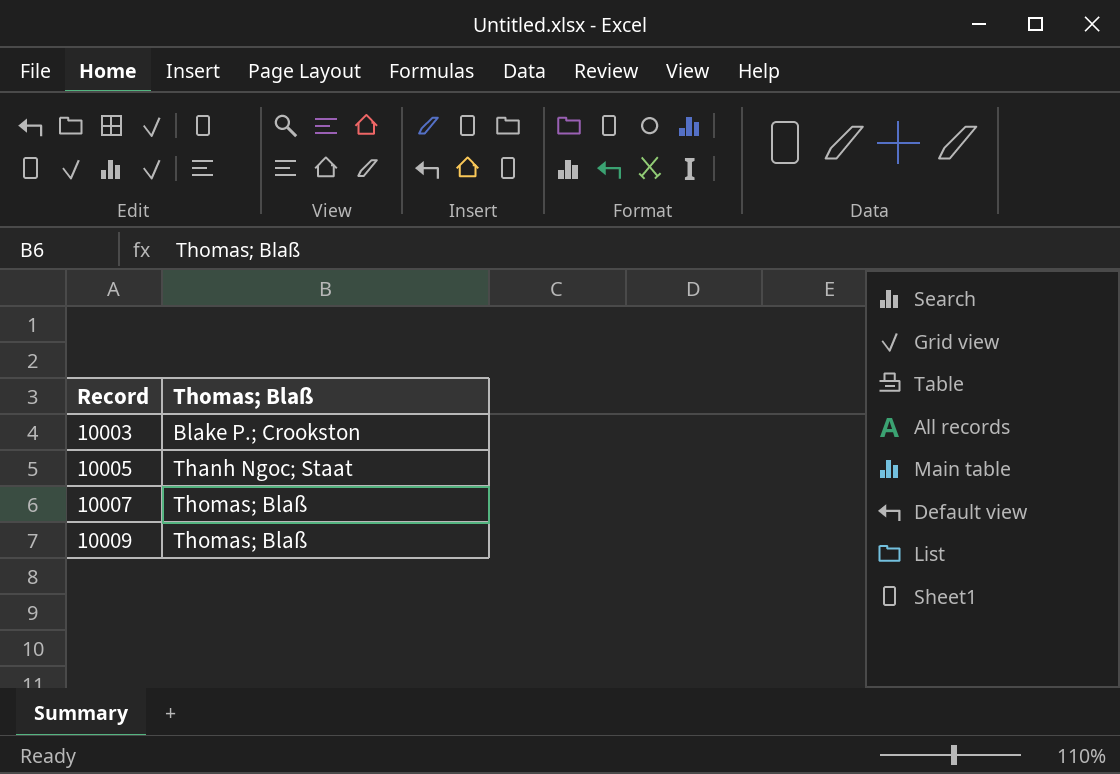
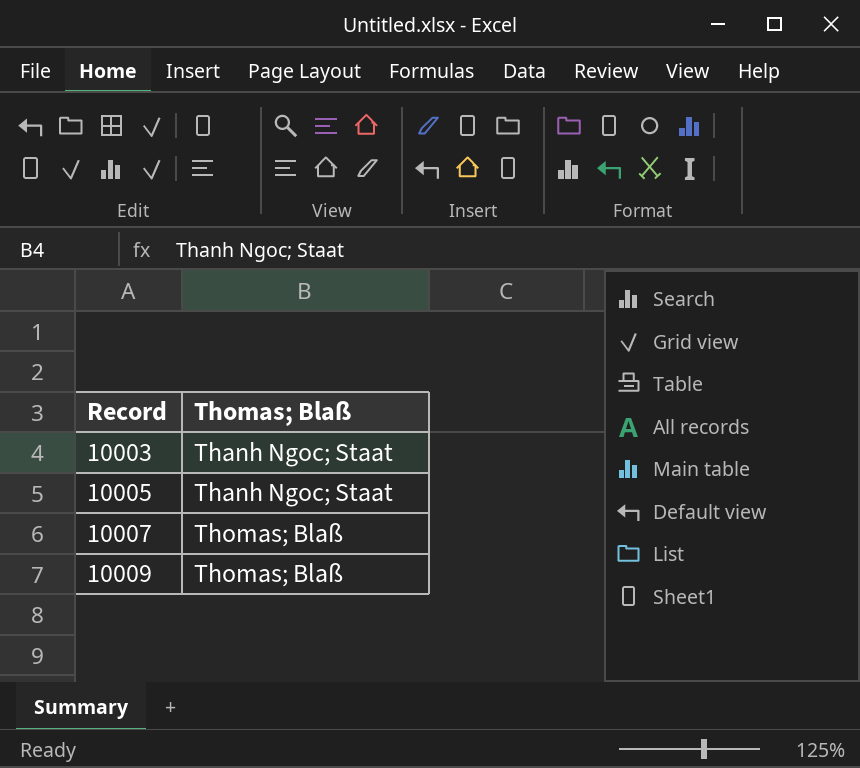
10003 | Thomas; Blaß: Blake P.; Crookston -> Thanh Ngoc; Staat

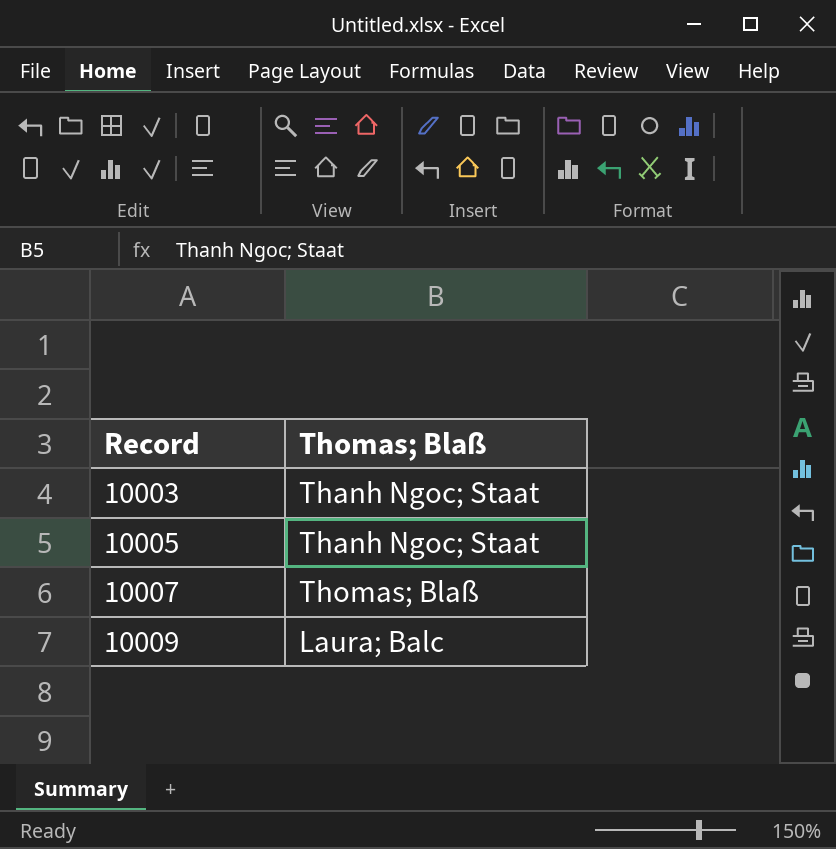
10009 | Thomas; Blaß: Thomas; Blaß -> Laura; Balc

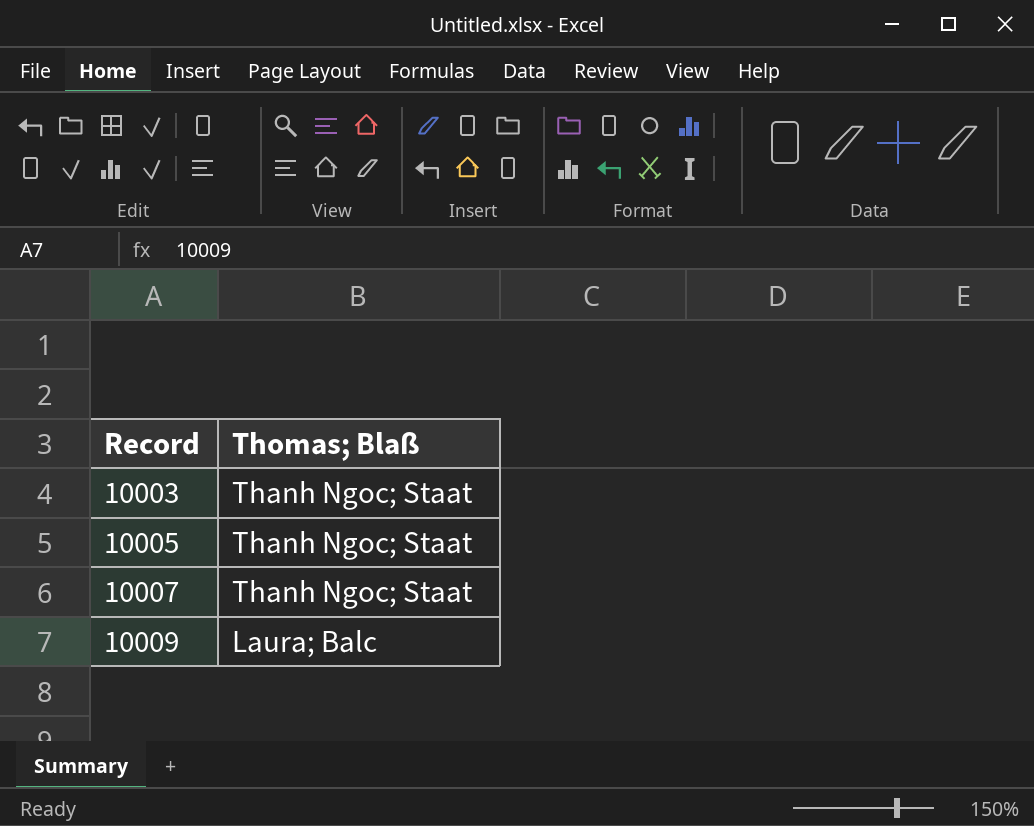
10007 | Thomas; Blaß: Thomas; Blaß -> Thanh Ngoc; Staat

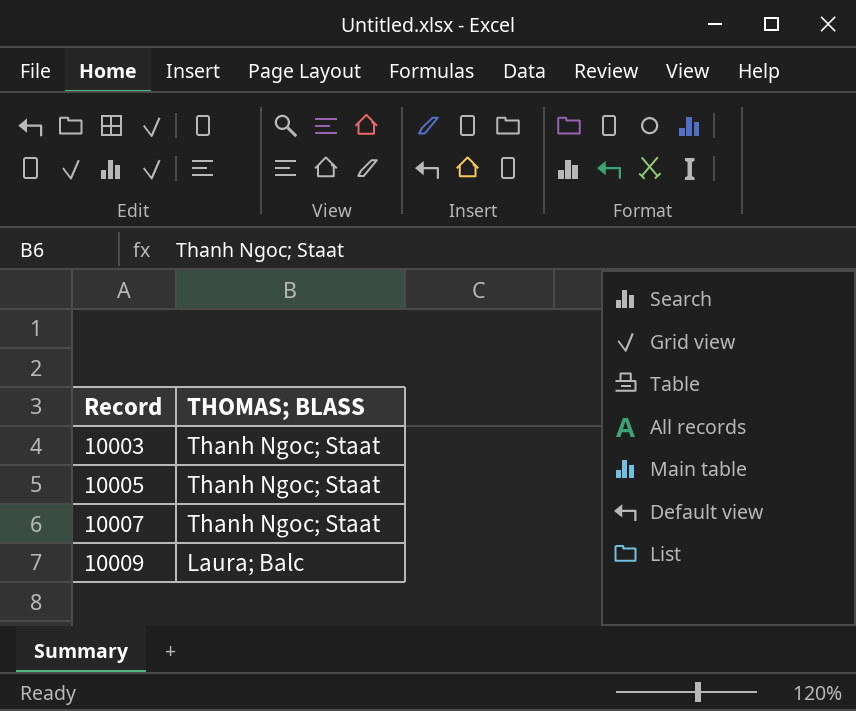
column name: Thomas; Blaß -> THOMAS; BLASS

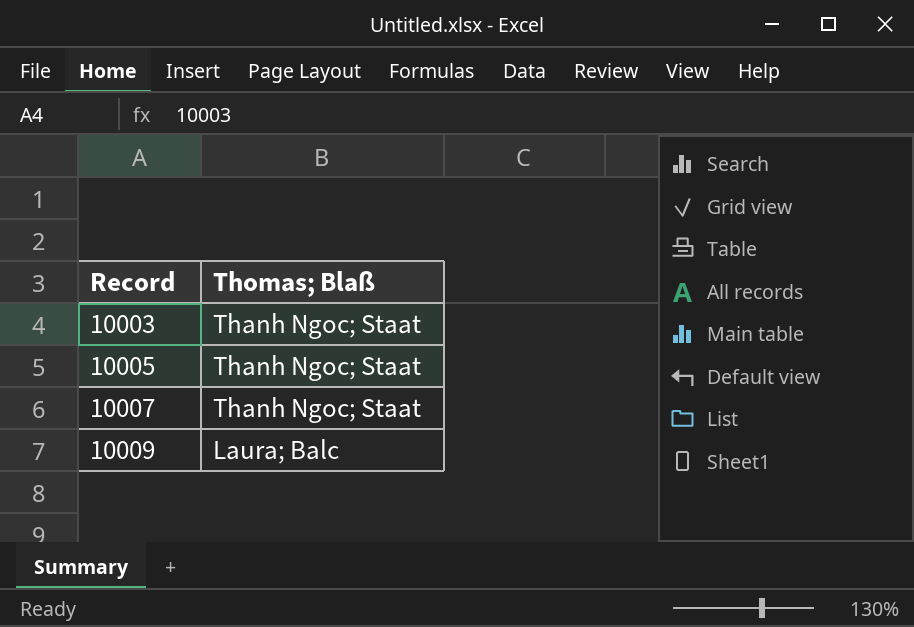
column name: THOMAS; BLASS -> Thomas; Blaß

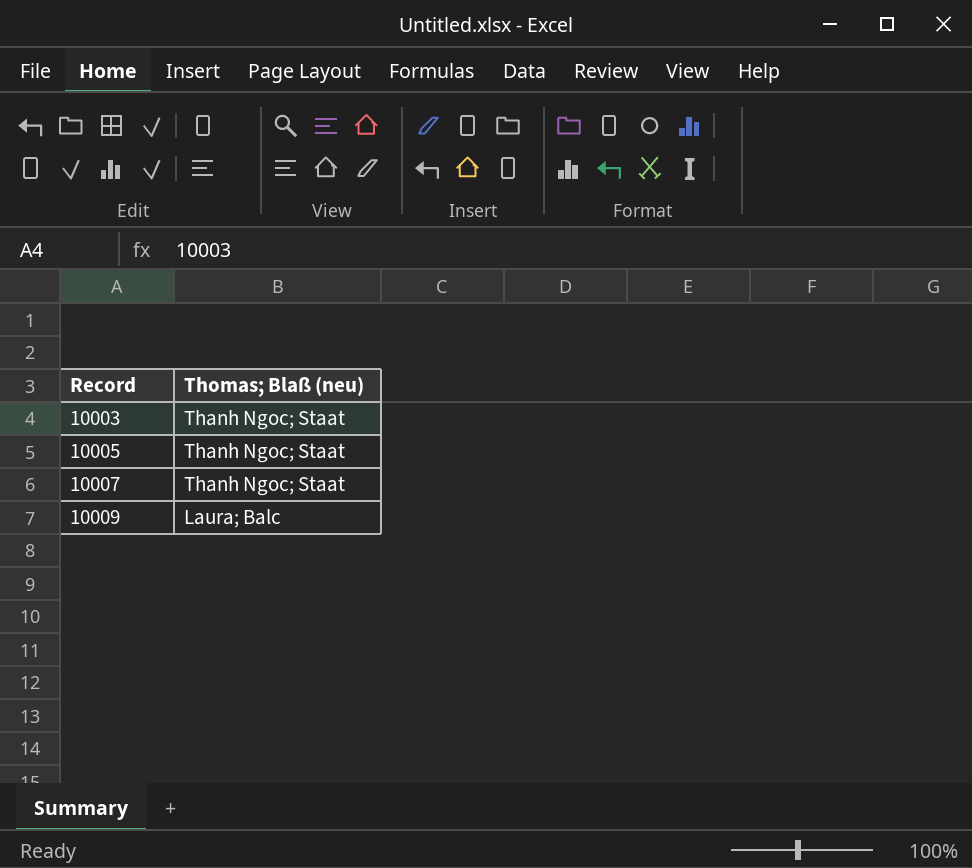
column name: Thomas; Blaß -> Thomas; Blaß (neu)

